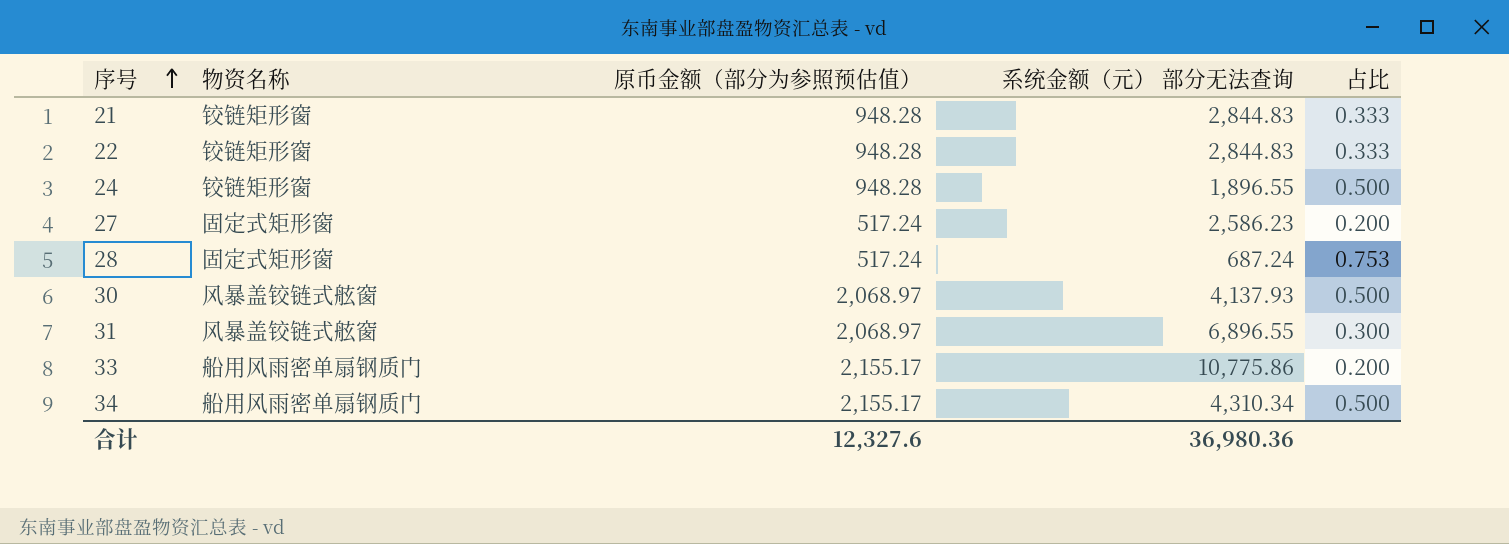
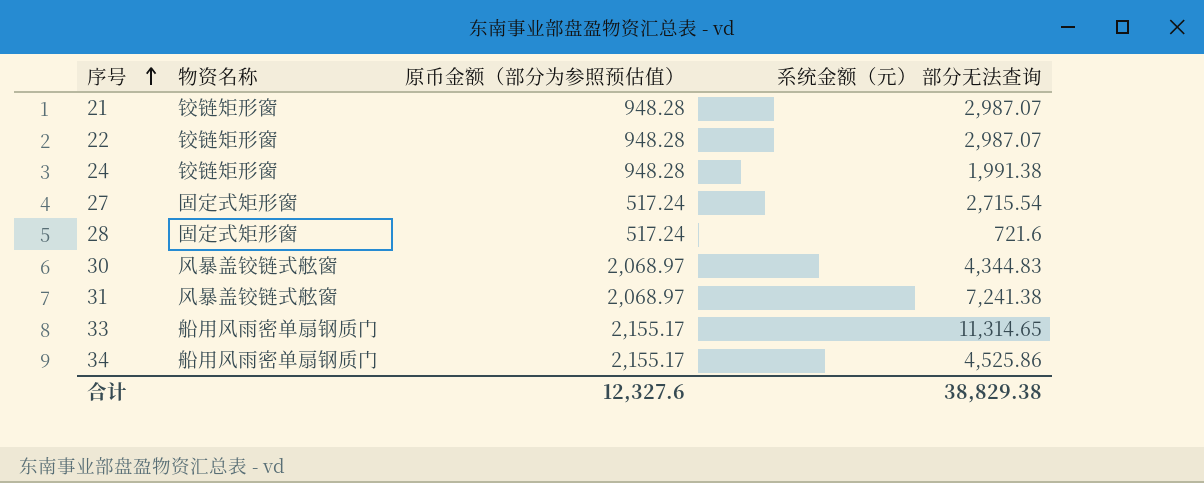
column 占比 | formula: [原币金额（部分为参照预估值）] / [系统金额（元） 部分无法查询] -> none
21 | 系统金额（元） 部分无法查询: 2,844.83 -> 2,987.07
22 | 系统金额（元） 部分无法查询: 2,844.83 -> 2,987.07
24 | 系统金额（元） 部分无法查询: 1,896.55 -> 1,991.38
27 | 系统金额（元） 部分无法查询: 2,586.23 -> 2,715.54
28 | 系统金额（元） 部分无法查询: 687.24 -> 721.6
30 | 系统金额（元） 部分无法查询: 4,137.93 -> 4,344.83
31 | 系统金额（元） 部分无法查询: 6,896.55 -> 7,241.38
33 | 系统金额（元） 部分无法查询: 10,775.86 -> 11,314.65
34 | 系统金额（元） 部分无法查询: 4,310.34 -> 4,525.86
合计 | 系统金额（元） 部分无法查询: 36,980.36 -> 38,829.38

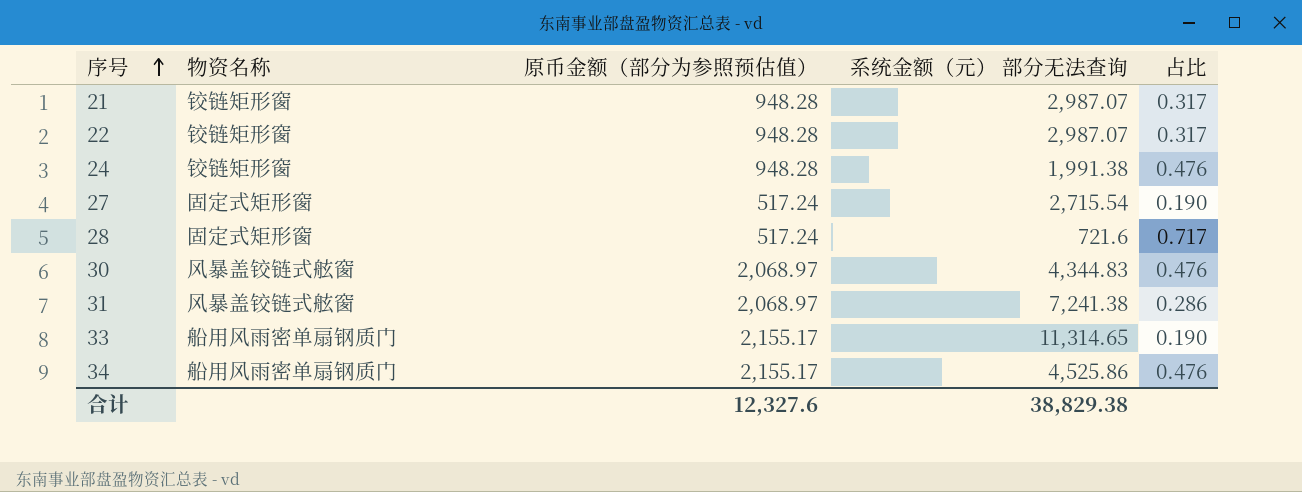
column 占比 | formula: none -> [原币金额（部分为参照预估值）] / [系统金额（元） 部分无法查询]

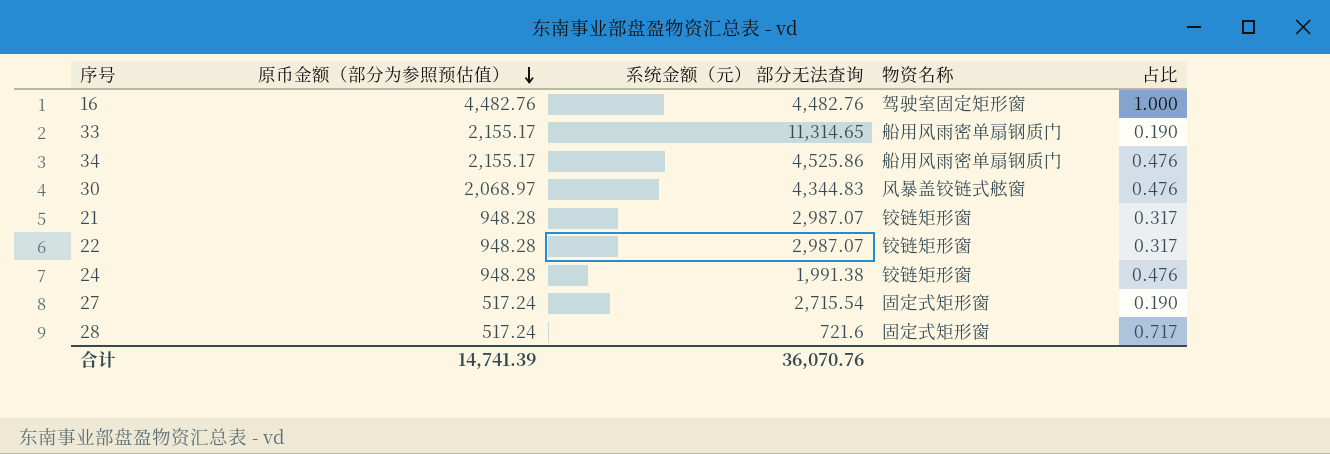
row order: 序号 ascending -> 原币金额（部分为参照预估值） descending
column 物资名称 | position: 2 -> 4
row 31: 风暴盖铰链式舷窗 | 2,068.97 | 7,241.38 | 0.286 -> none
row 16: none -> 4,482.76 | 4,482.76 | 驾驶室固定矩形窗 | 1.000
合计 | 原币金额（部分为参照预估值）: 12,327.6 -> 14,741.39
合计 | 系统金额（元） 部分无法查询: 38,829.38 -> 36,070.76

